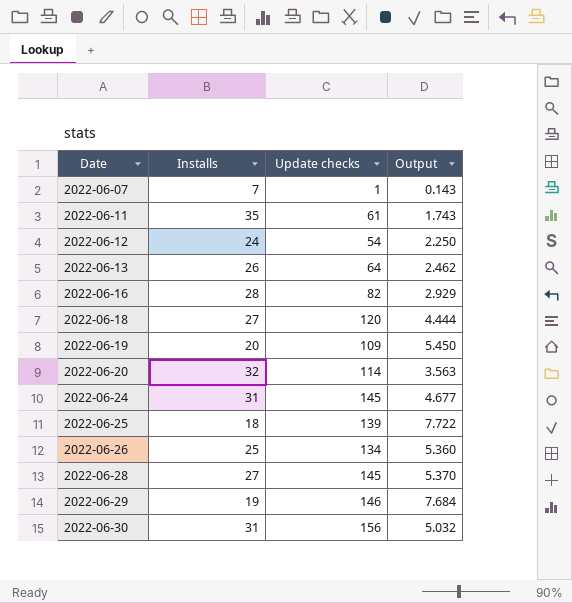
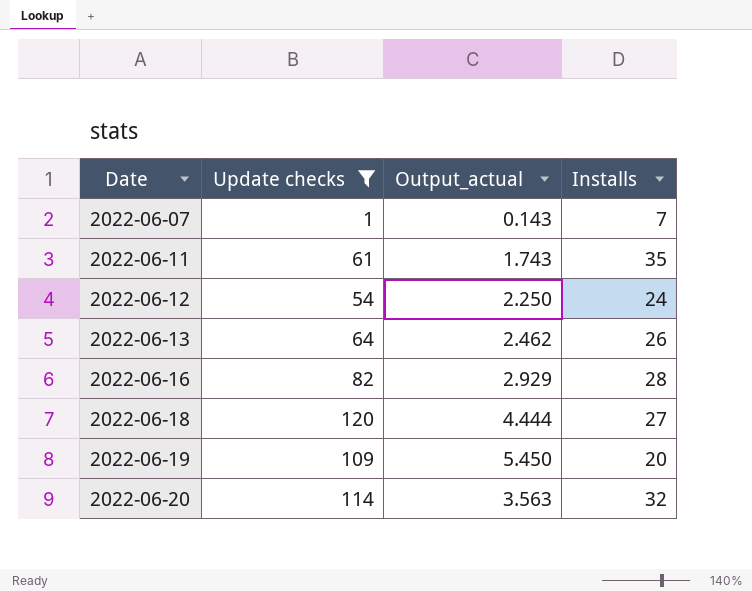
filter: none -> Update checks <= 120
column name: Output -> Output_actual
column Installs | position: 2 -> 4

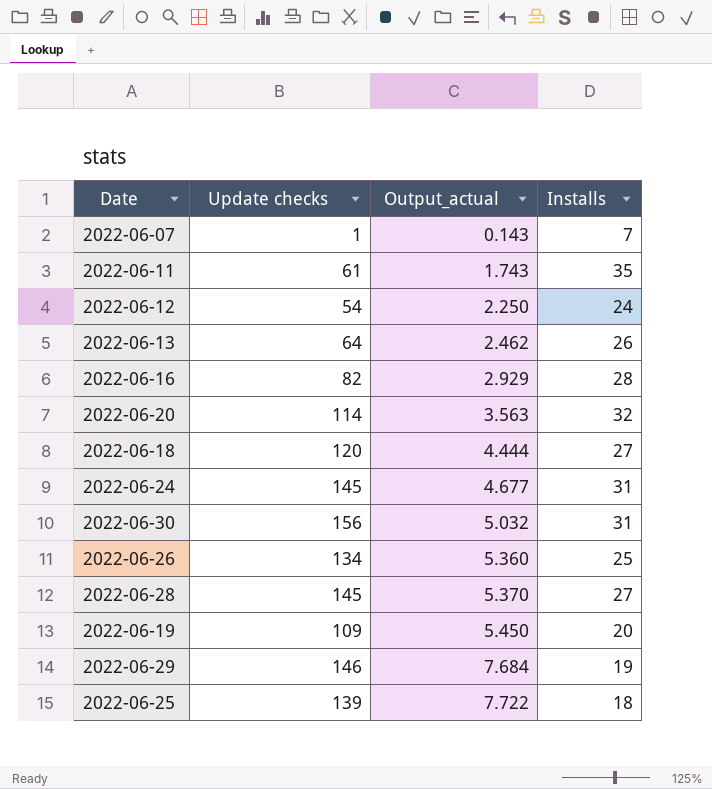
filter: Update checks <= 120 -> none
row order: Date ascending -> Output_actual ascending

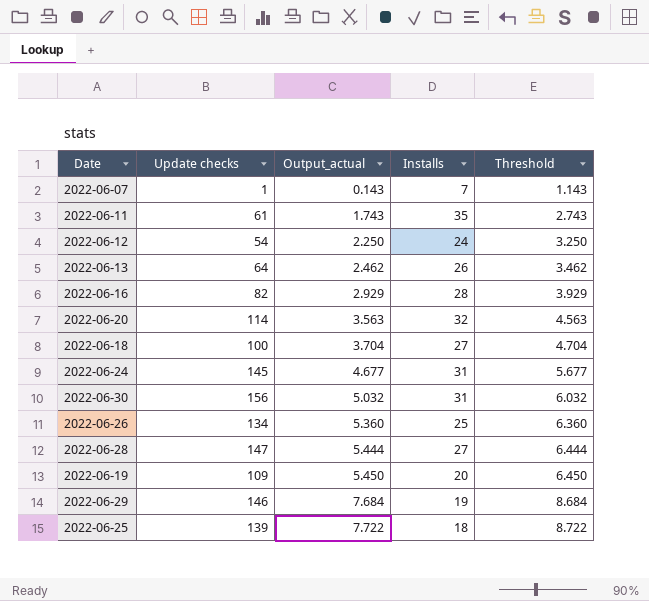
column Threshold | formula: none -> [Output_actual] + 1
2022-06-18 | Update checks: 120 -> 100
2022-06-18 | Output_actual: 4.444 -> 3.704
2022-06-28 | Update checks: 145 -> 147
2022-06-28 | Output_actual: 5.370 -> 5.444

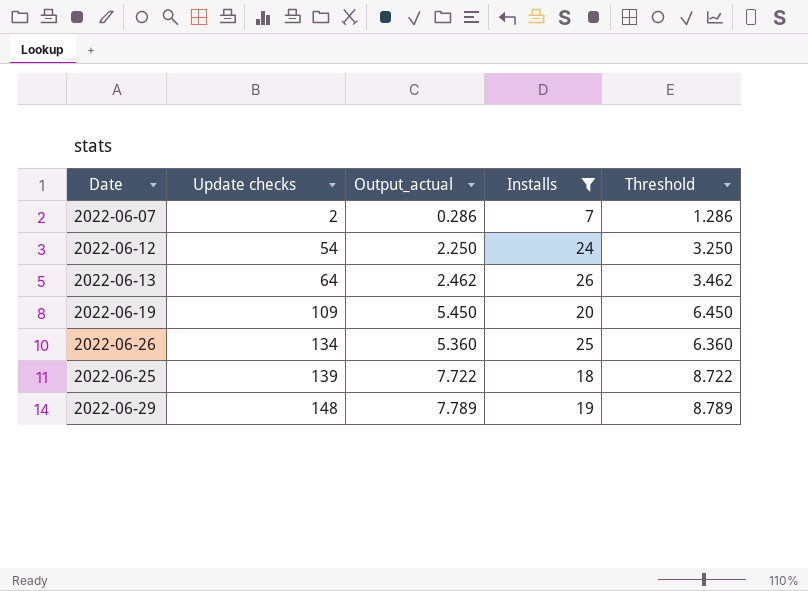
filter: none -> Installs <= 26
row order: Output_actual ascending -> Update checks ascending
2022-06-07 | Update checks: 1 -> 2
2022-06-07 | Output_actual: 0.143 -> 0.286
2022-06-07 | Threshold: 1.143 -> 1.286
2022-06-29 | Update checks: 146 -> 148
2022-06-29 | Output_actual: 7.684 -> 7.789
2022-06-29 | Threshold: 8.684 -> 8.789

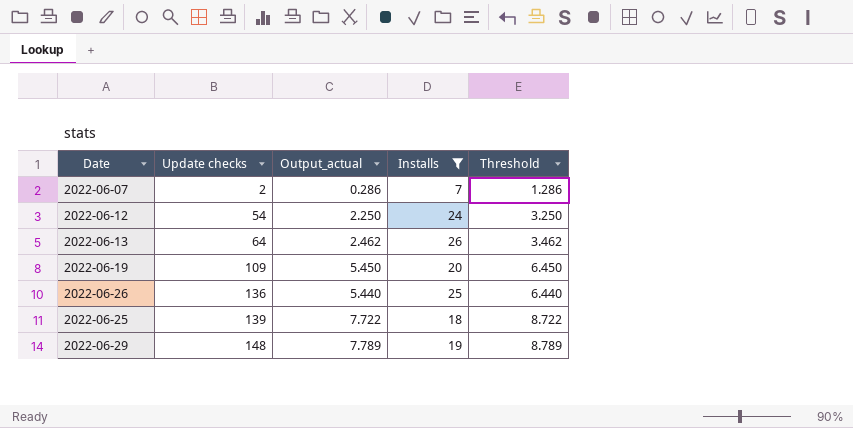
2022-06-26 | Update checks: 134 -> 136
2022-06-26 | Output_actual: 5.360 -> 5.440
2022-06-26 | Threshold: 6.360 -> 6.440

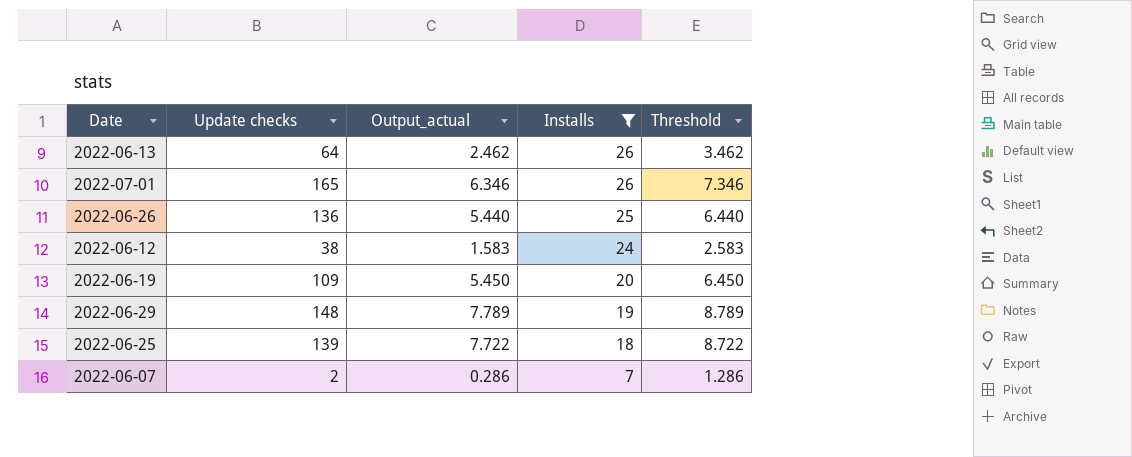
row order: Update checks ascending -> Installs descending
row 2022-07-01: none -> 165 | 6.346 | 26 | 7.346
2022-06-12 | Update checks: 54 -> 38
2022-06-12 | Output_actual: 2.250 -> 1.583
2022-06-12 | Threshold: 3.250 -> 2.583

